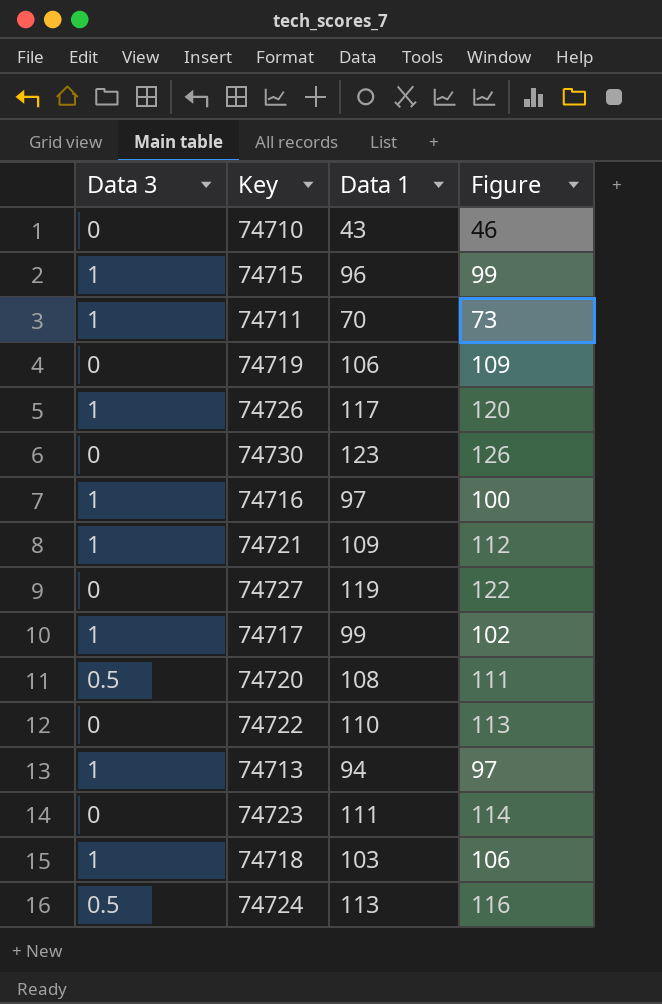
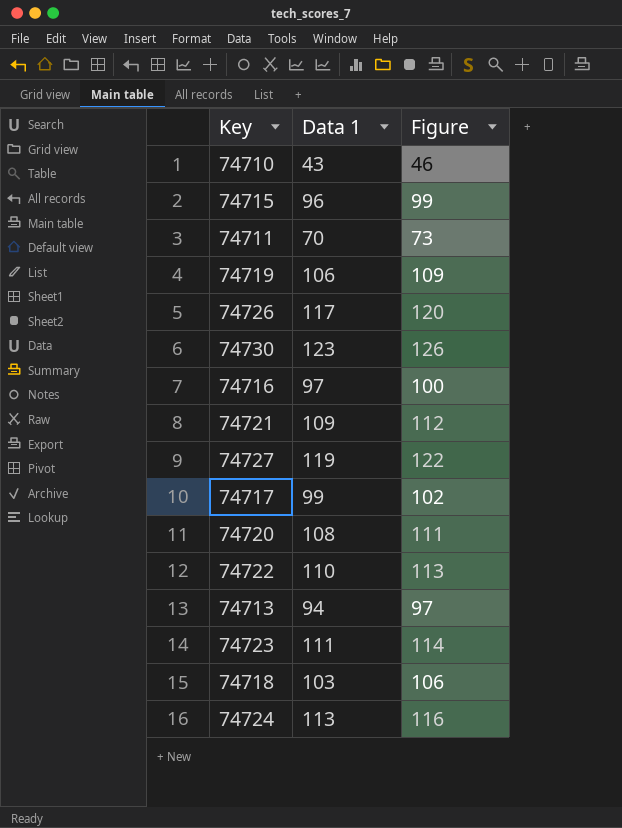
column Data 3 | position: 1 -> none

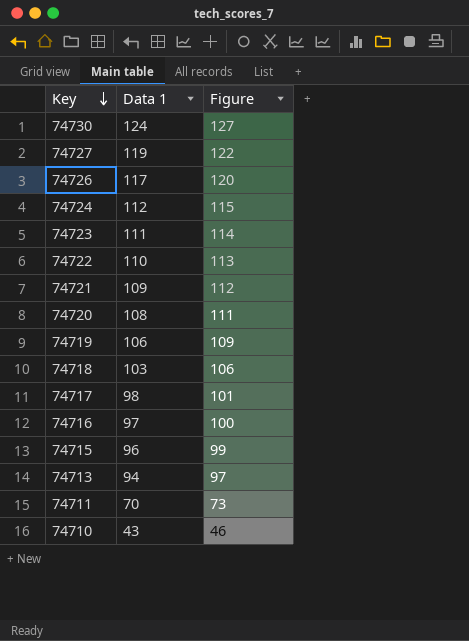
row order: none -> Key descending
74730 | Data 1: 123 -> 124
74730 | Figure: 126 -> 127
74724 | Data 1: 113 -> 112
74724 | Figure: 116 -> 115
74717 | Data 1: 99 -> 98
74717 | Figure: 102 -> 101

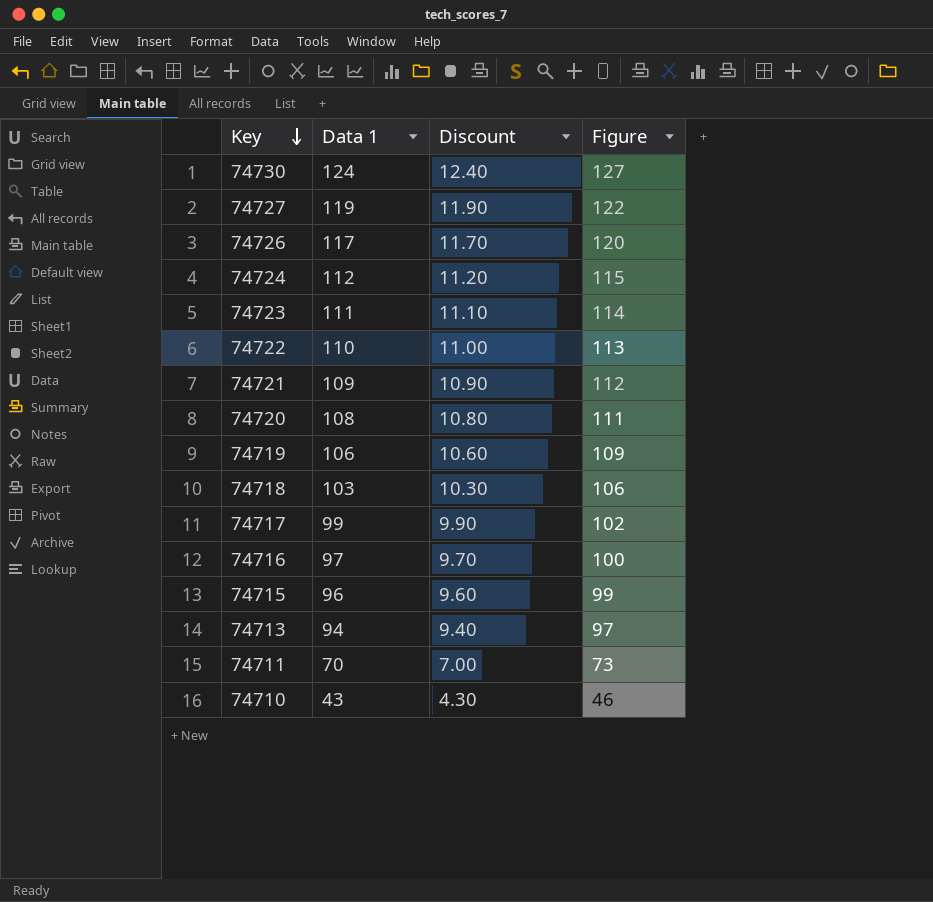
column Discount | formula: none -> [Data 1] * 0.1
74717 | Data 1: 98 -> 99
74717 | Figure: 101 -> 102

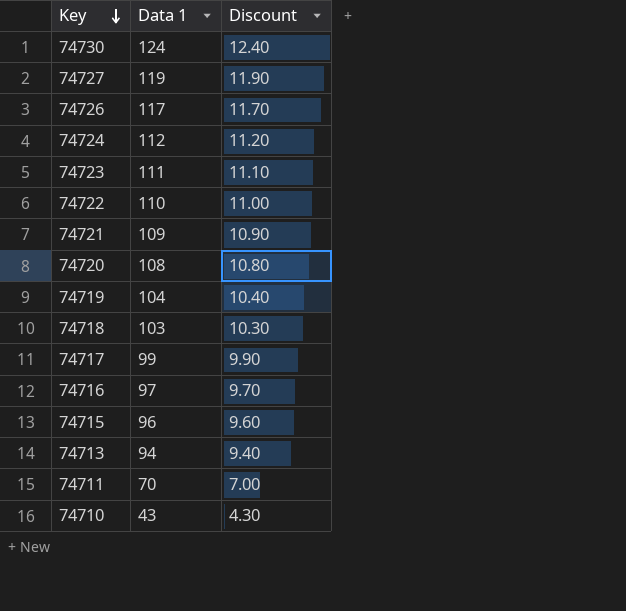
column Figure | formula: [Data 1] + 3 -> none
74719 | Data 1: 106 -> 104
74719 | Discount: 10.60 -> 10.40

